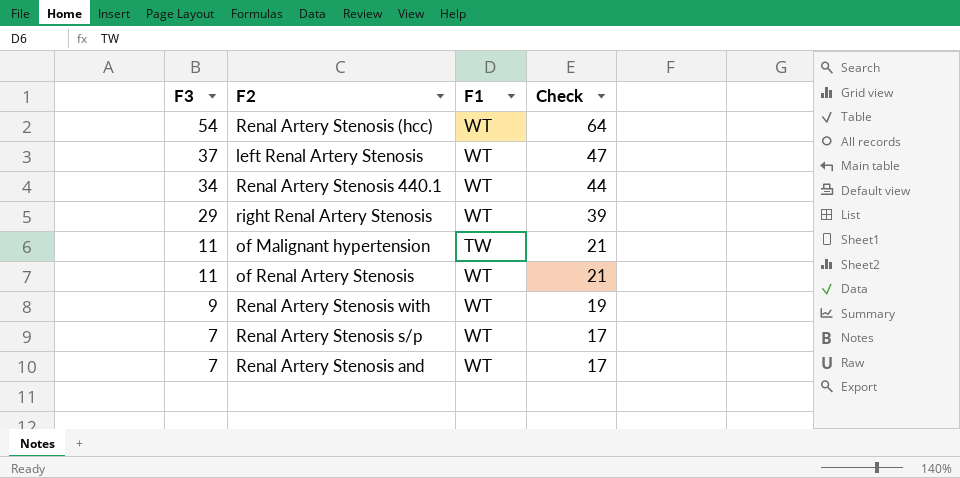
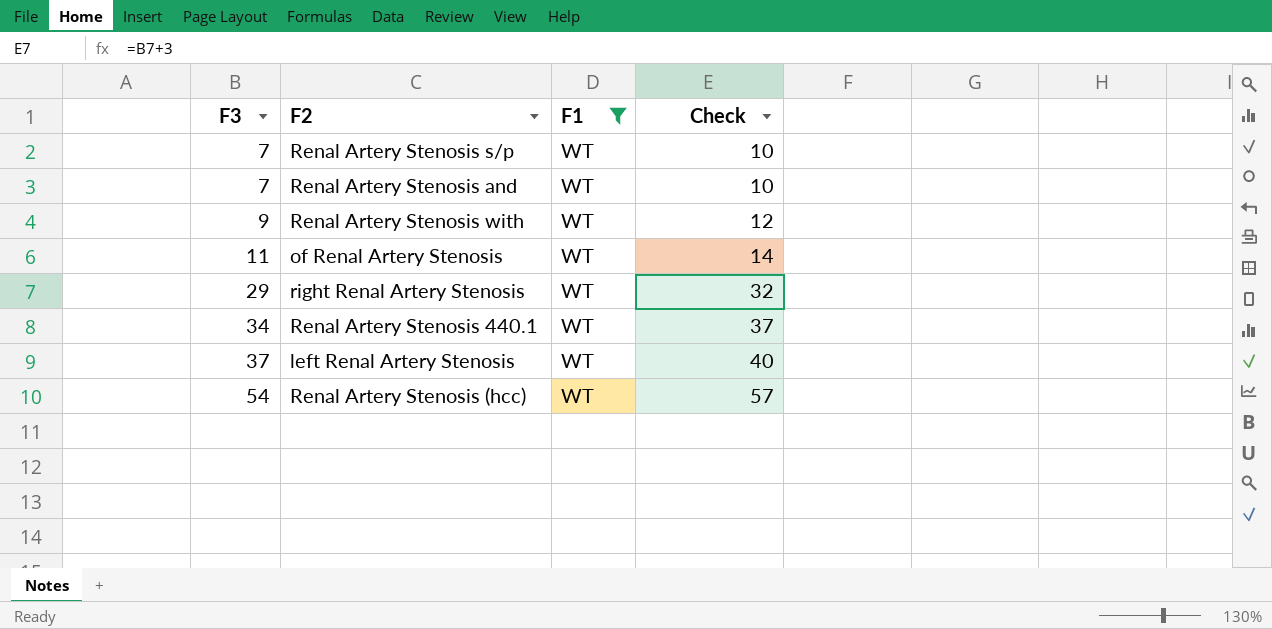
filter: none -> F1 = WT
row order: F3 descending -> F3 ascending
column Check | formula: [F3] + 10 -> [F3] + 3

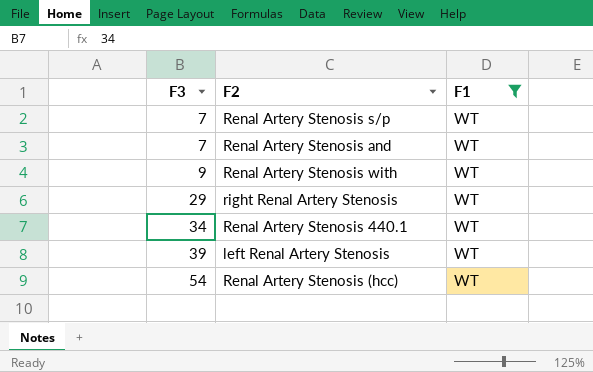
column Check | formula: [F3] + 3 -> none
row of Renal Artery Stenosis: 11 | WT | 14 -> none
left Renal Artery Stenosis | F3: 37 -> 39

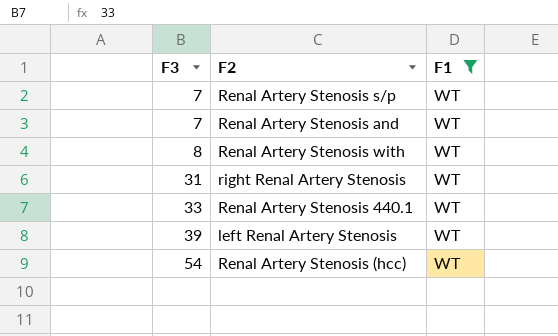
Renal Artery Stenosis with | F3: 9 -> 8
right Renal Artery Stenosis | F3: 29 -> 31
Renal Artery Stenosis 440.1 | F3: 34 -> 33

